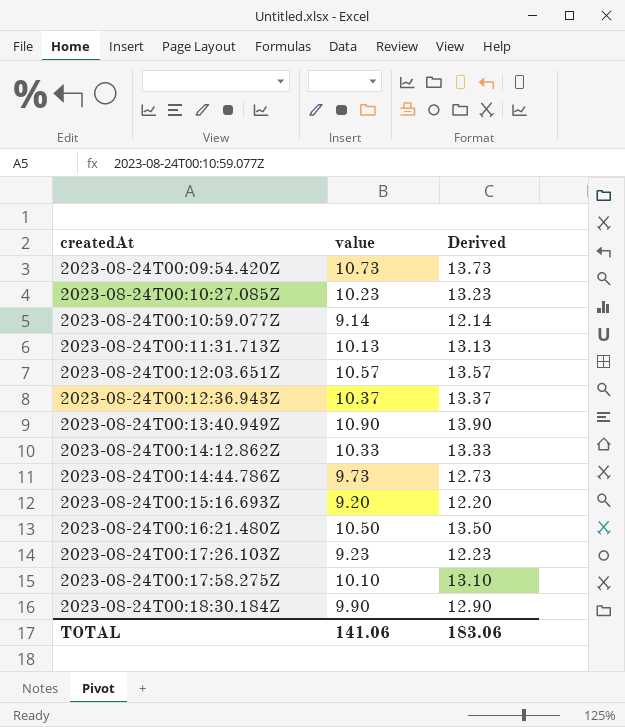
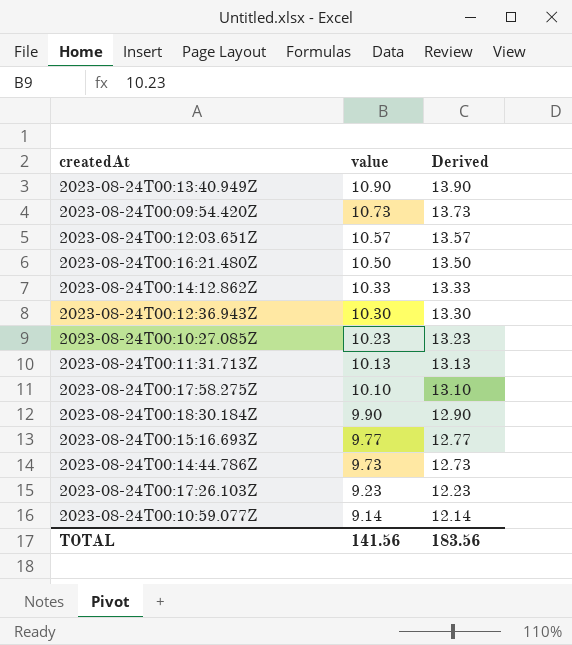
row order: createdAt ascending -> value descending
2023-08-24T00:12:36.943Z | value: 10.37 -> 10.30
2023-08-24T00:12:36.943Z | Derived: 13.37 -> 13.30
2023-08-24T00:15:16.693Z | value: 9.20 -> 9.77
2023-08-24T00:15:16.693Z | Derived: 12.20 -> 12.77
TOTAL | value: 141.06 -> 141.56
TOTAL | Derived: 183.06 -> 183.56

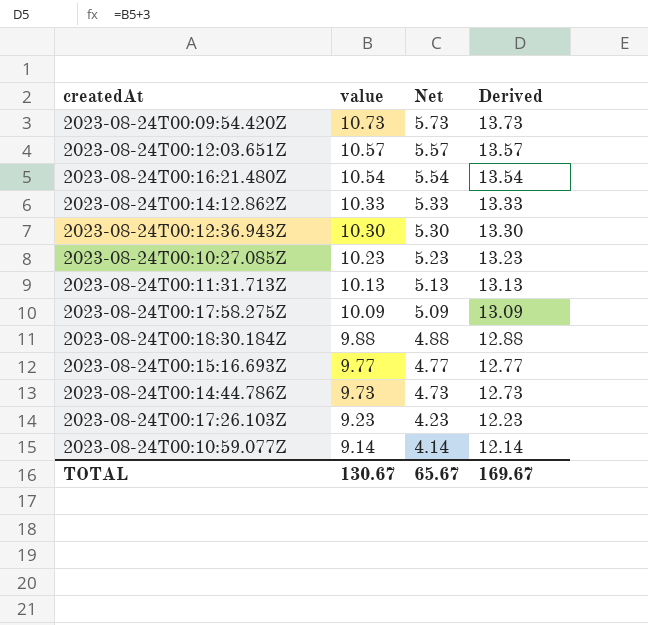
column Net | formula: none -> [value] - 5
row 2023-08-24T00:13:40.949Z: 10.90 | 13.90 -> none
2023-08-24T00:16:21.480Z | value: 10.50 -> 10.54
2023-08-24T00:16:21.480Z | Derived: 13.50 -> 13.54
2023-08-24T00:17:58.275Z | value: 10.10 -> 10.09
2023-08-24T00:17:58.275Z | Derived: 13.10 -> 13.09
2023-08-24T00:18:30.184Z | value: 9.90 -> 9.88
2023-08-24T00:18:30.184Z | Derived: 12.90 -> 12.88
TOTAL | value: 141.56 -> 130.67
TOTAL | Derived: 183.56 -> 169.67

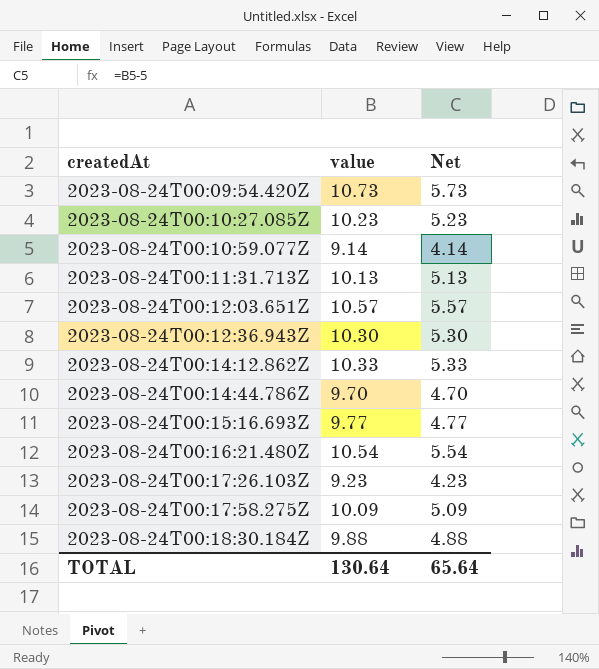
row order: value descending -> createdAt ascending
column Derived | formula: [value] + 3 -> none
2023-08-24T00:14:44.786Z | value: 9.73 -> 9.70
2023-08-24T00:14:44.786Z | Net: 4.73 -> 4.70
TOTAL | value: 130.67 -> 130.64
TOTAL | Net: 65.67 -> 65.64

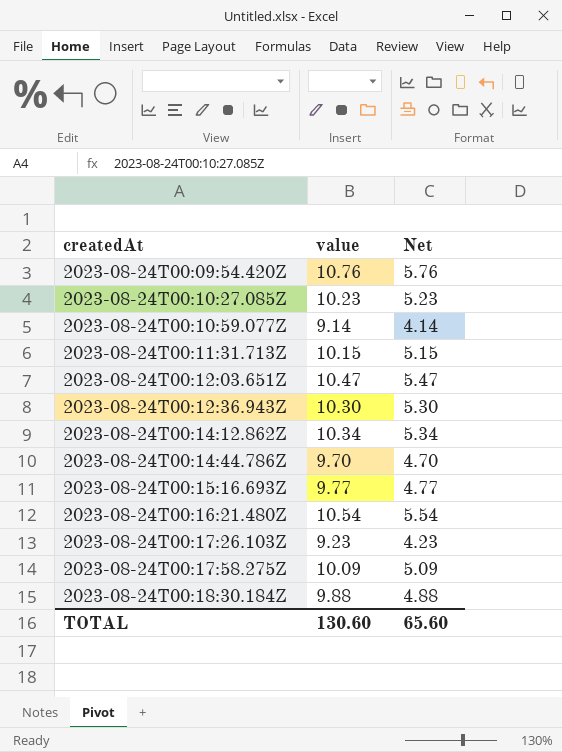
2023-08-24T00:09:54.420Z | value: 10.73 -> 10.76
2023-08-24T00:09:54.420Z | Net: 5.73 -> 5.76
2023-08-24T00:11:31.713Z | value: 10.13 -> 10.15
2023-08-24T00:11:31.713Z | Net: 5.13 -> 5.15
2023-08-24T00:12:03.651Z | value: 10.57 -> 10.47
2023-08-24T00:12:03.651Z | Net: 5.57 -> 5.47
2023-08-24T00:14:12.862Z | value: 10.33 -> 10.34
2023-08-24T00:14:12.862Z | Net: 5.33 -> 5.34
TOTAL | value: 130.64 -> 130.60
TOTAL | Net: 65.64 -> 65.60

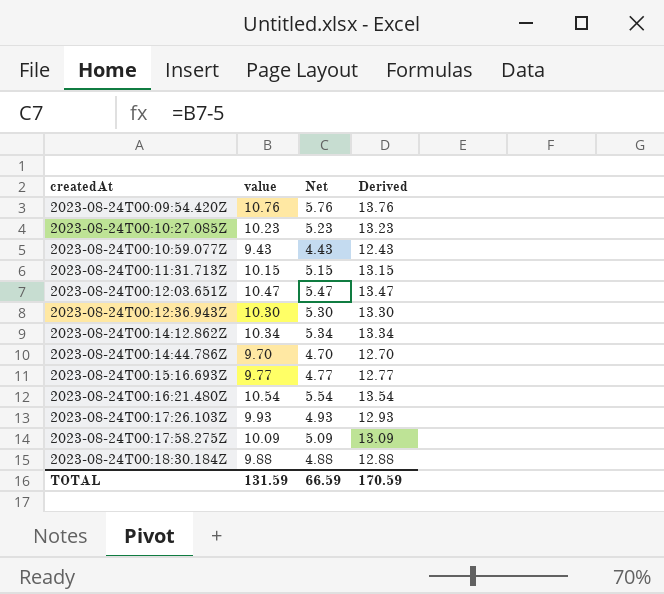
column Derived | formula: none -> [value] + 3
2023-08-24T00:10:59.077Z | value: 9.14 -> 9.43
2023-08-24T00:10:59.077Z | Net: 4.14 -> 4.43
2023-08-24T00:17:26.103Z | value: 9.23 -> 9.93
2023-08-24T00:17:26.103Z | Net: 4.23 -> 4.93
TOTAL | value: 130.60 -> 131.59
TOTAL | Net: 65.60 -> 66.59

